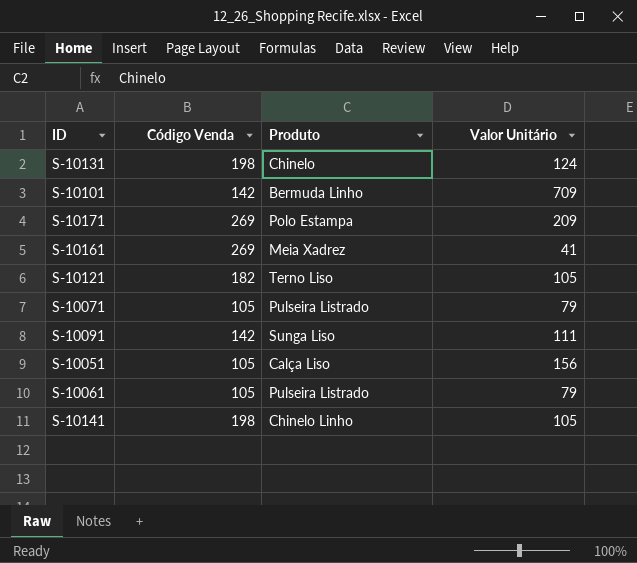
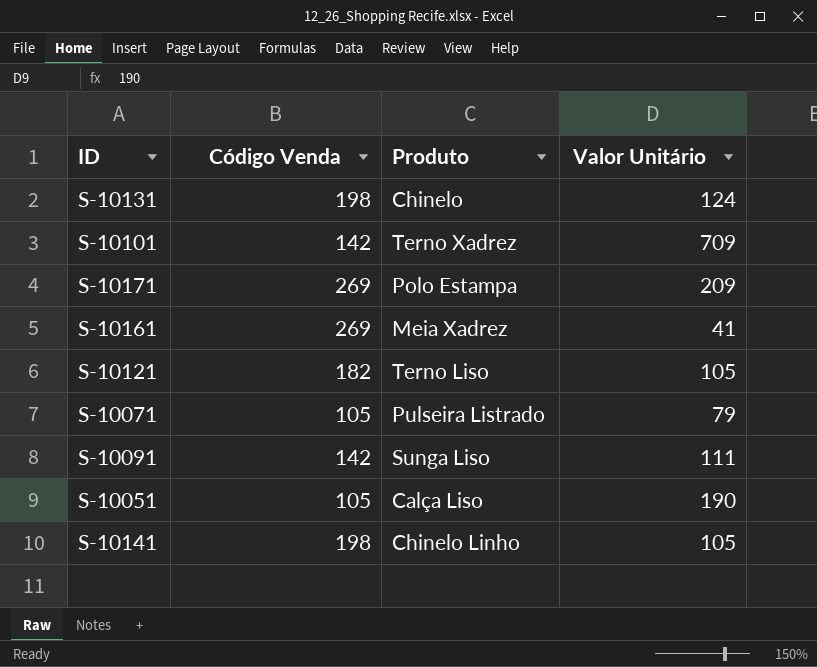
row S-10061: 105 | Pulseira Listrado | 79 -> none
S-10101 | Produto: Bermuda Linho -> Terno Xadrez
S-10051 | Valor Unitário: 156 -> 190

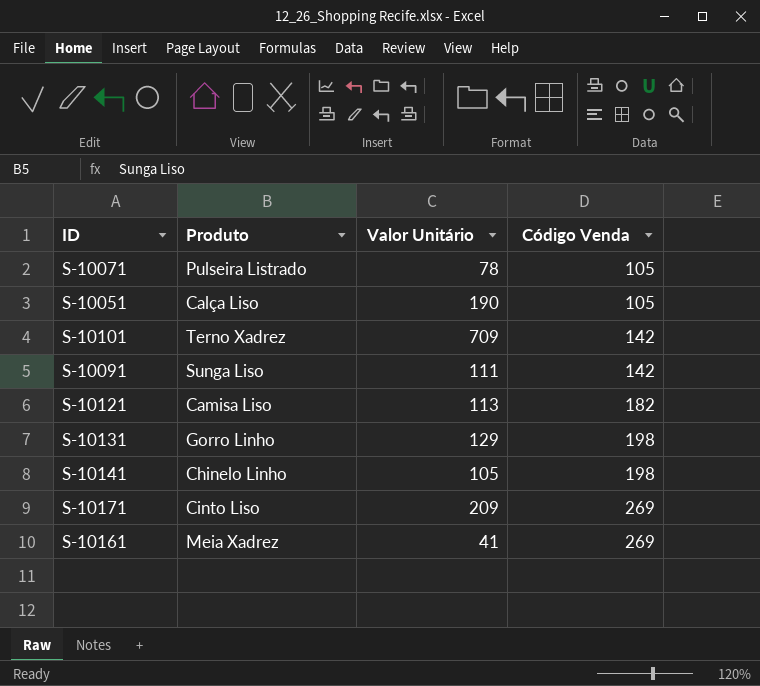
row order: none -> Código Venda ascending
column Código Venda | position: 2 -> 4
S-10071 | Valor Unitário: 79 -> 78
S-10121 | Produto: Terno Liso -> Camisa Liso
S-10121 | Valor Unitário: 105 -> 113
S-10131 | Produto: Chinelo -> Gorro Linho
S-10131 | Valor Unitário: 124 -> 129
S-10171 | Produto: Polo Estampa -> Cinto Liso

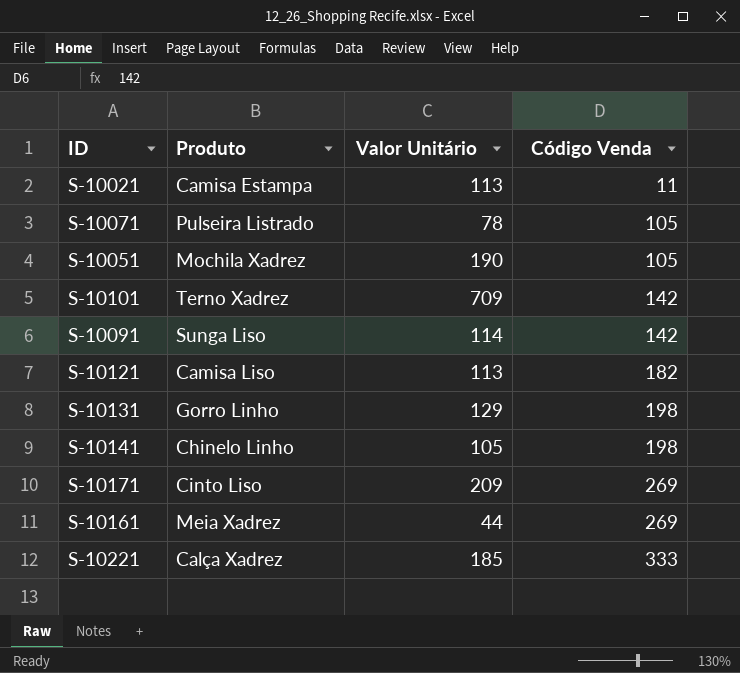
row S-10021: none -> Camisa Estampa | 113 | 11
S-10051 | Produto: Calça Liso -> Mochila Xadrez
S-10091 | Valor Unitário: 111 -> 114
S-10161 | Valor Unitário: 41 -> 44
row S-10221: none -> Calça Xadrez | 185 | 333

